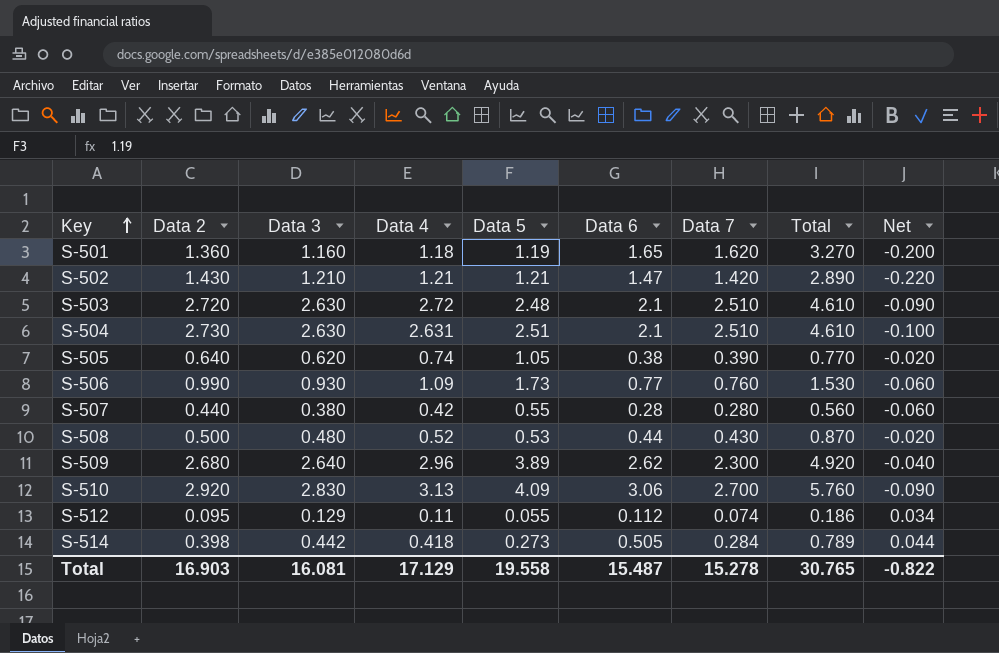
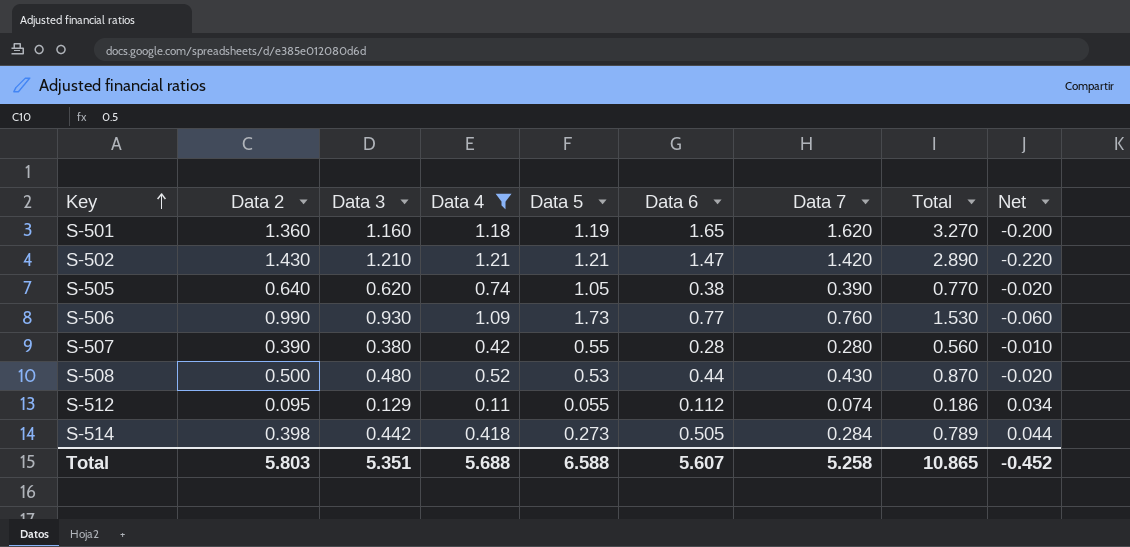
filter: none -> Data 4 <= 1.21
S-507 | Data 2: 0.440 -> 0.390
S-507 | Net: -0.060 -> -0.010
Total | Data 2: 16.903 -> 5.803
Total | Data 3: 16.081 -> 5.351
Total | Data 4: 17.129 -> 5.688
Total | Data 5: 19.558 -> 6.588
Total | Data 6: 15.487 -> 5.607
Total | Data 7: 15.278 -> 5.258
Total | Total: 30.765 -> 10.865
Total | Net: -0.822 -> -0.452

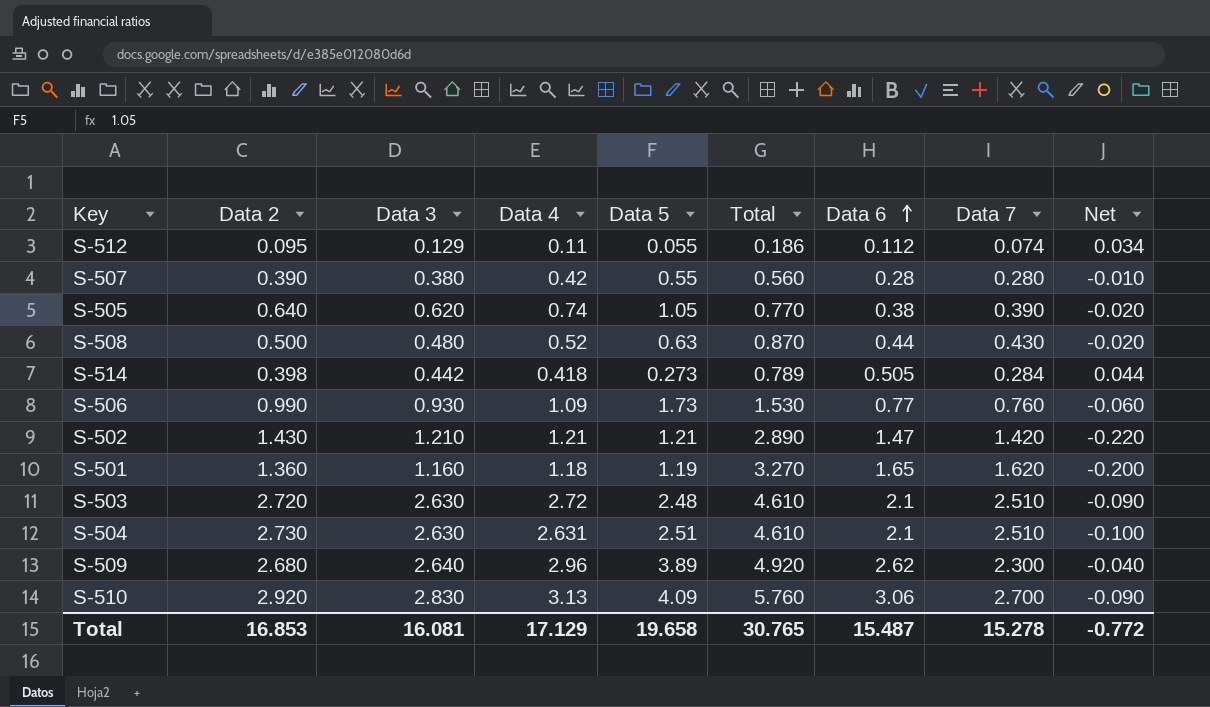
filter: Data 4 <= 1.21 -> none
row order: Key ascending -> Data 6 ascending
column Total | position: 8 -> 6
S-508 | Data 5: 0.53 -> 0.63
Total | Data 2: 5.803 -> 16.853
Total | Data 3: 5.351 -> 16.081
Total | Data 4: 5.688 -> 17.129
Total | Data 5: 6.588 -> 19.658
Total | Total: 10.865 -> 30.765
Total | Data 6: 5.607 -> 15.487
Total | Data 7: 5.258 -> 15.278
Total | Net: -0.452 -> -0.772

